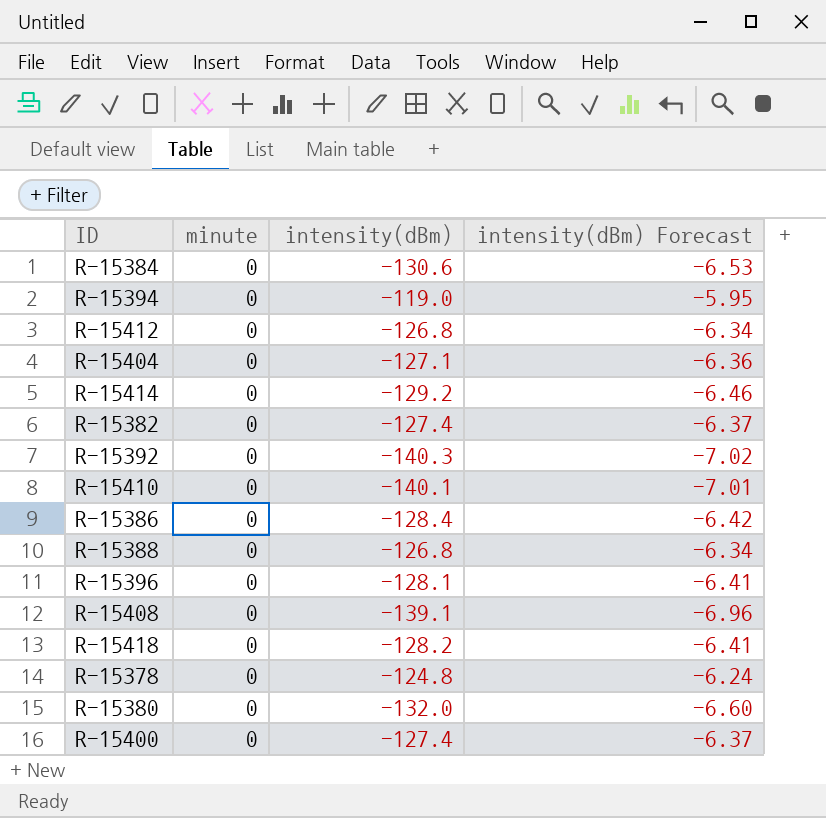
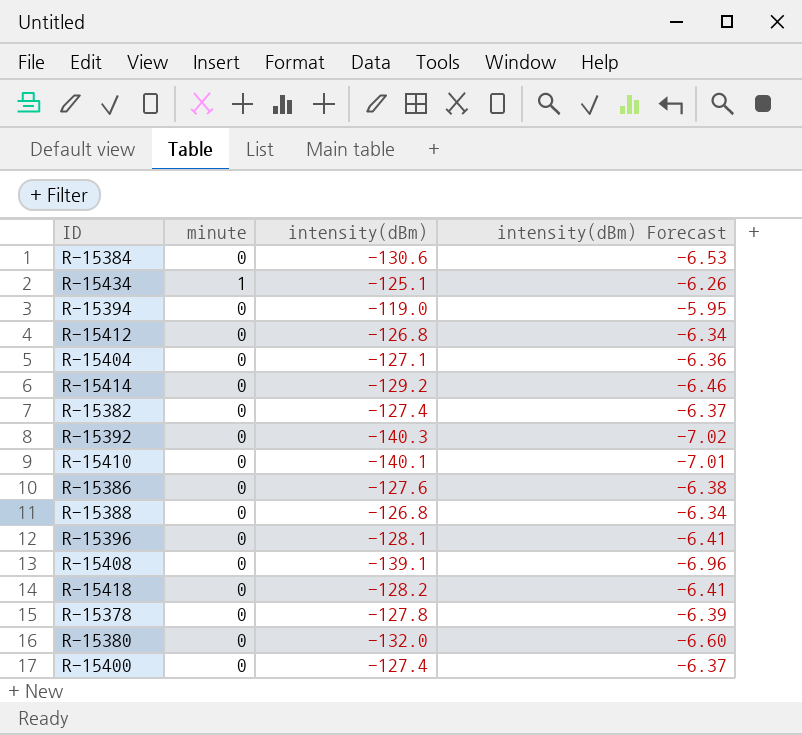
row R-15434: none -> 1 | -125.1 | -6.26
R-15386 | intensity(dBm): -128.4 -> -127.6
R-15386 | intensity(dBm) Forecast: -6.42 -> -6.38
R-15378 | intensity(dBm): -124.8 -> -127.8
R-15378 | intensity(dBm) Forecast: -6.24 -> -6.39

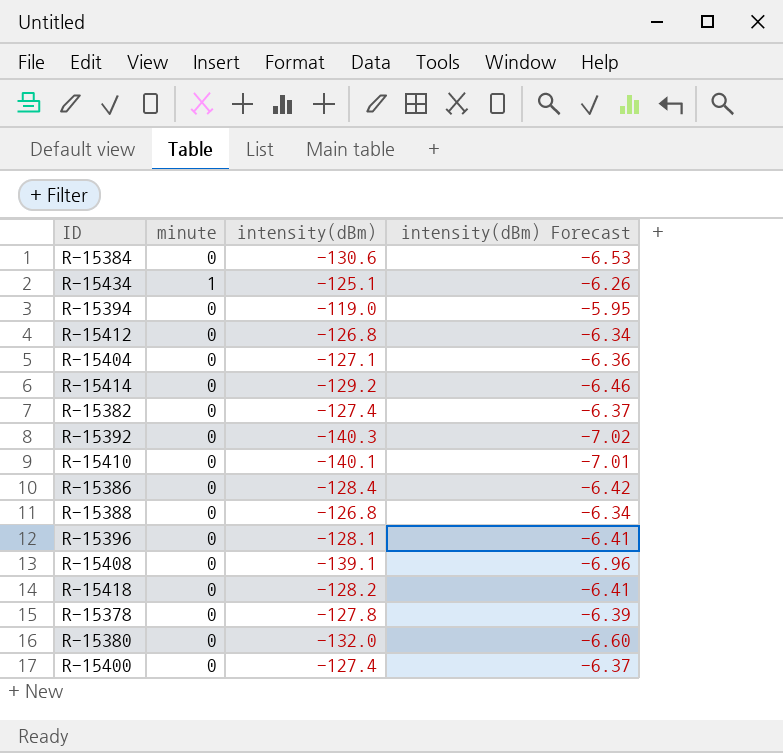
R-15386 | intensity(dBm): -127.6 -> -128.4
R-15386 | intensity(dBm) Forecast: -6.38 -> -6.42

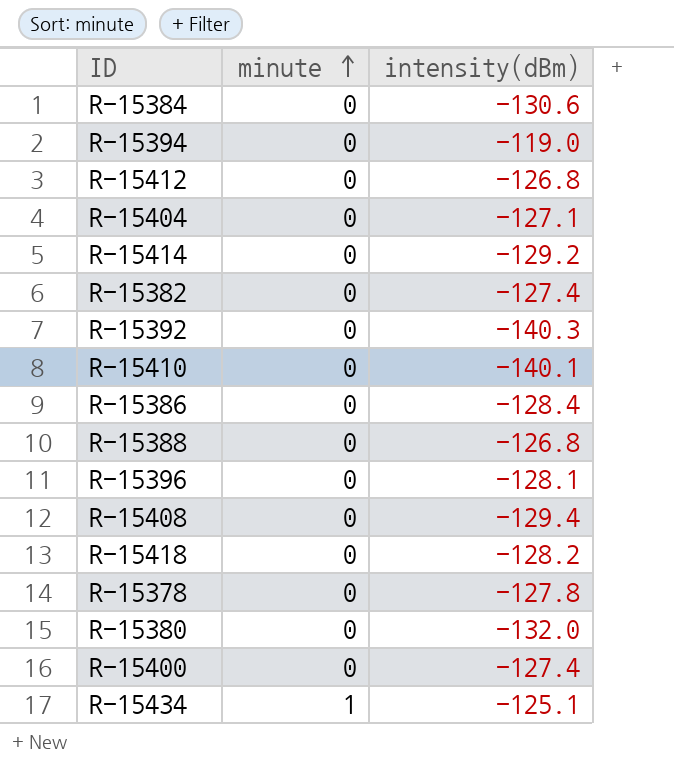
row order: none -> minute ascending
column intensity(dBm) Forecast | formula: [intensity(dBm)] * 0.05 -> none
R-15408 | intensity(dBm): -139.1 -> -129.4

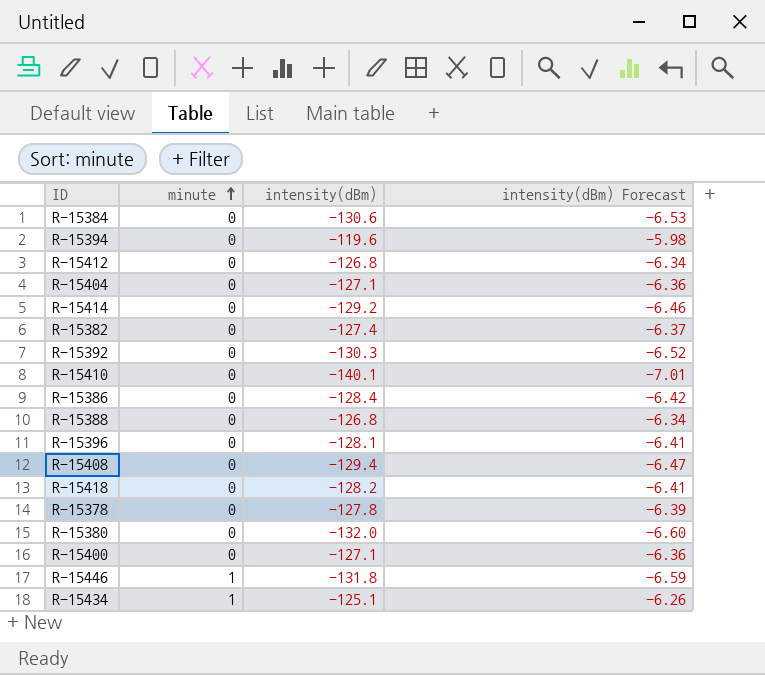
column intensity(dBm) Forecast | formula: none -> [intensity(dBm)] * 0.05
R-15394 | intensity(dBm): -119.0 -> -119.6
R-15392 | intensity(dBm): -140.3 -> -130.3
R-15400 | intensity(dBm): -127.4 -> -127.1
row R-15446: none -> 1 | -131.8 | -6.59

